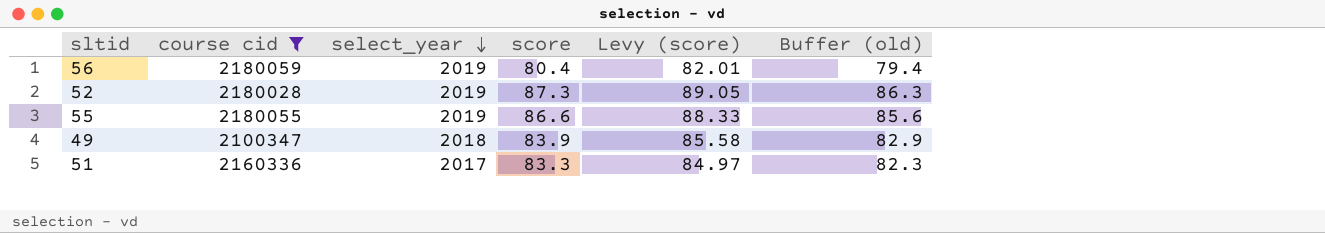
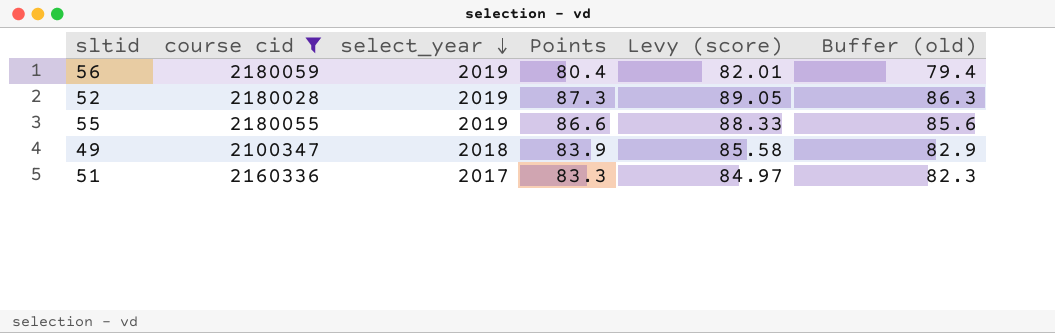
column name: score -> Points

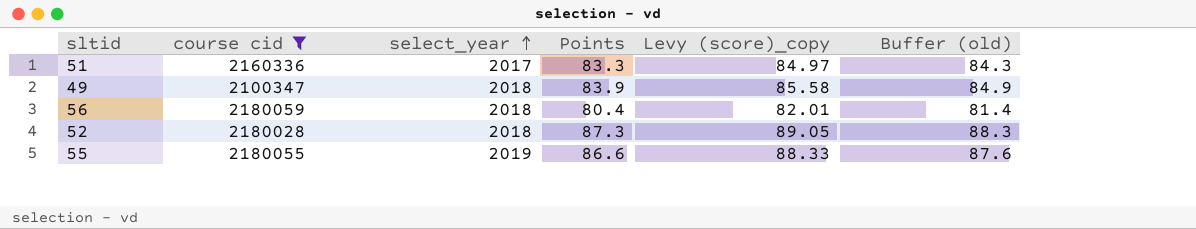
row order: select_year descending -> select_year ascending
column name: Levy (score) -> Levy (score)_copy
column Buffer (old) | formula: [Points] - 1 -> [Points] + 1
56 | select_year: 2019 -> 2018
52 | select_year: 2019 -> 2018

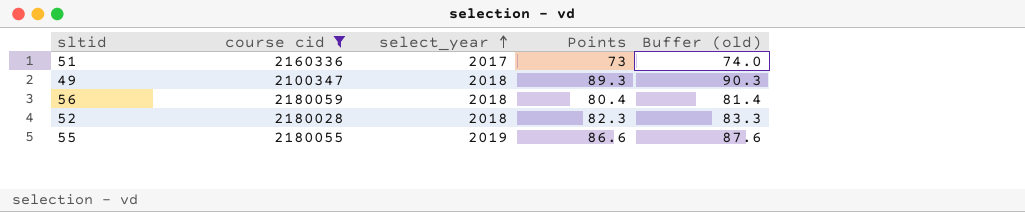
column Levy (score)_copy | formula: [Points] * 1.02 -> none
51 | Points: 83.3 -> 73
51 | Buffer (old): 84.3 -> 74.0
49 | Points: 83.9 -> 89.3
49 | Buffer (old): 84.9 -> 90.3
52 | Points: 87.3 -> 82.3
52 | Buffer (old): 88.3 -> 83.3

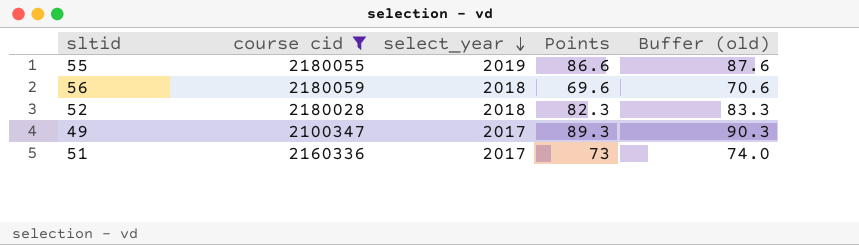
row order: select_year ascending -> select_year descending
56 | Points: 80.4 -> 69.6
56 | Buffer (old): 81.4 -> 70.6
49 | select_year: 2018 -> 2017

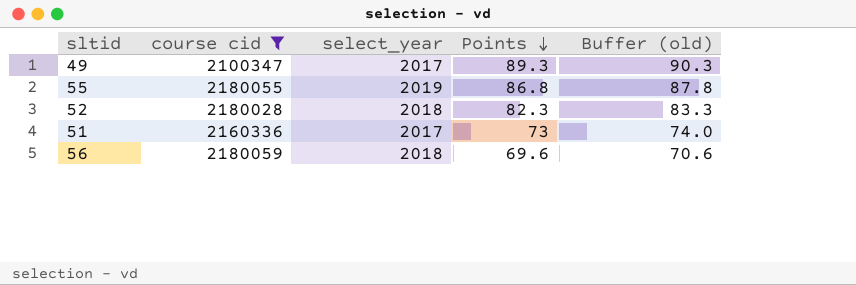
row order: select_year descending -> Points descending
55 | Points: 86.6 -> 86.8
55 | Buffer (old): 87.6 -> 87.8

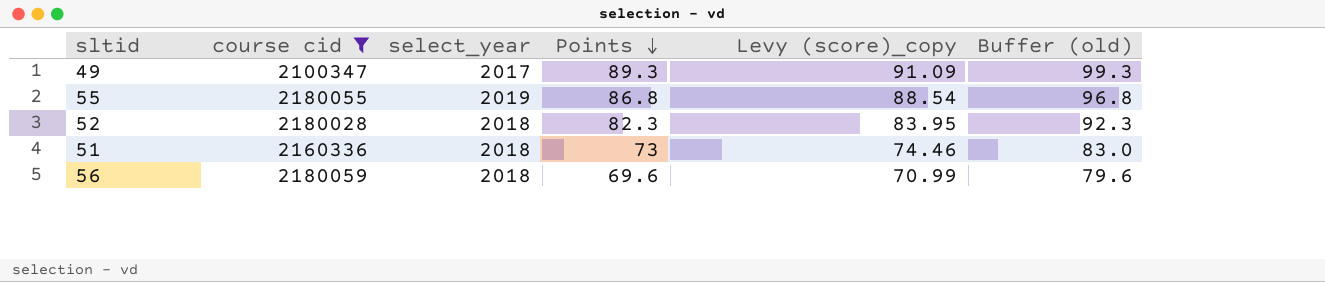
column Levy (score)_copy | formula: none -> [Points] * 1.02
column Buffer (old) | formula: [Points] + 1 -> [Points] + 10
51 | select_year: 2017 -> 2018

